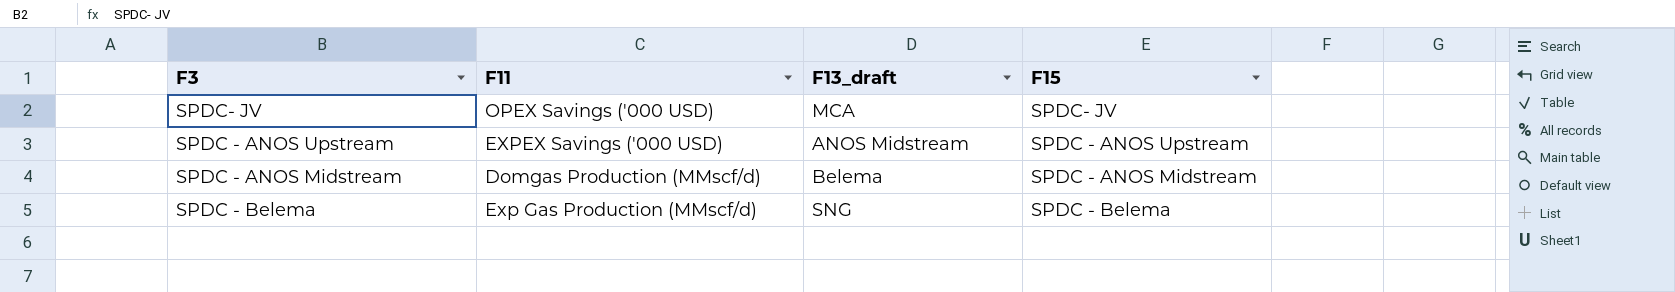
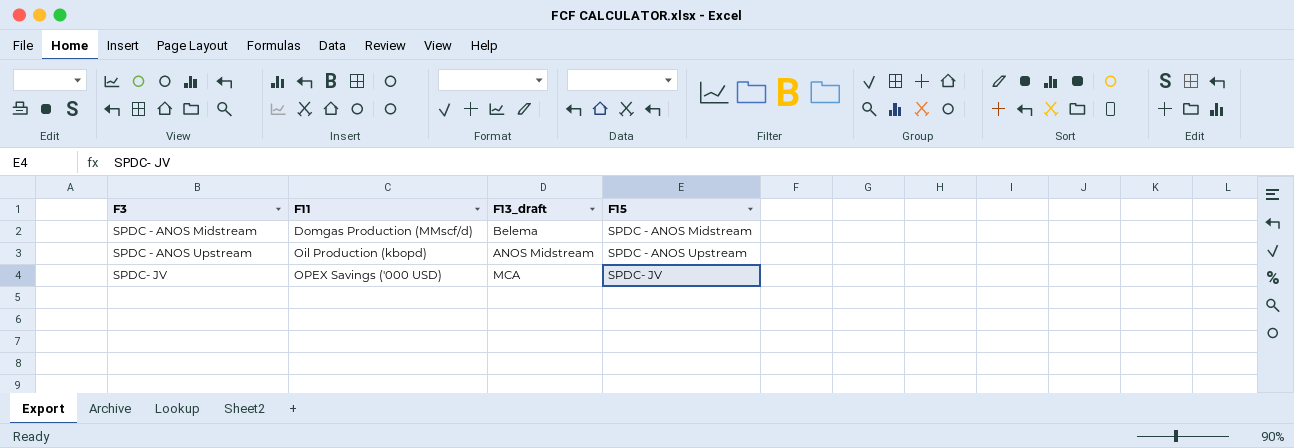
row order: none -> F3 ascending
row SPDC - Belema: Exp Gas Production (MMscf/d) | SNG | SPDC - Belema -> none
SPDC - ANOS Upstream | F11: EXPEX Savings ('000 USD) -> Oil Production (kbopd)

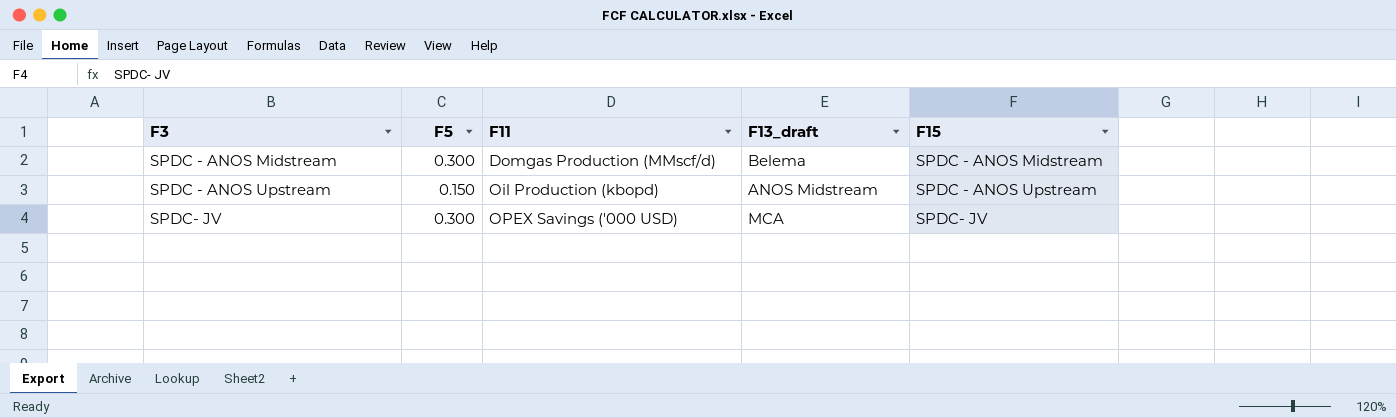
column F5 | position: none -> 2

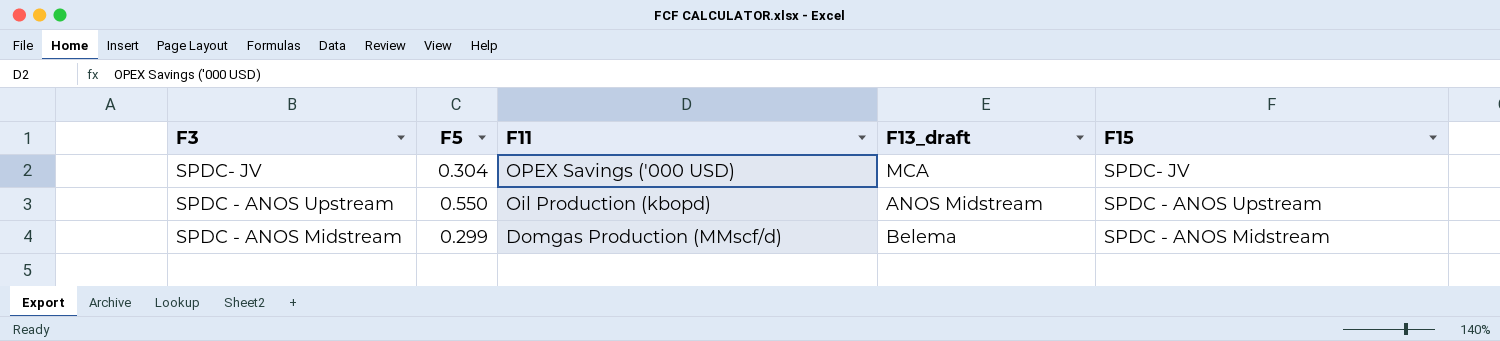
row order: F3 ascending -> F3 descending
SPDC- JV | F5: 0.300 -> 0.304
SPDC - ANOS Upstream | F5: 0.150 -> 0.550
SPDC - ANOS Midstream | F5: 0.300 -> 0.299

